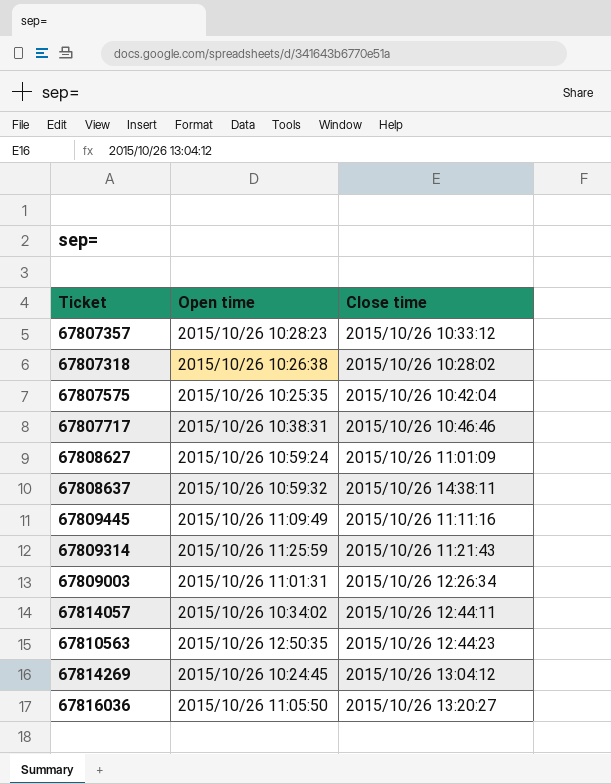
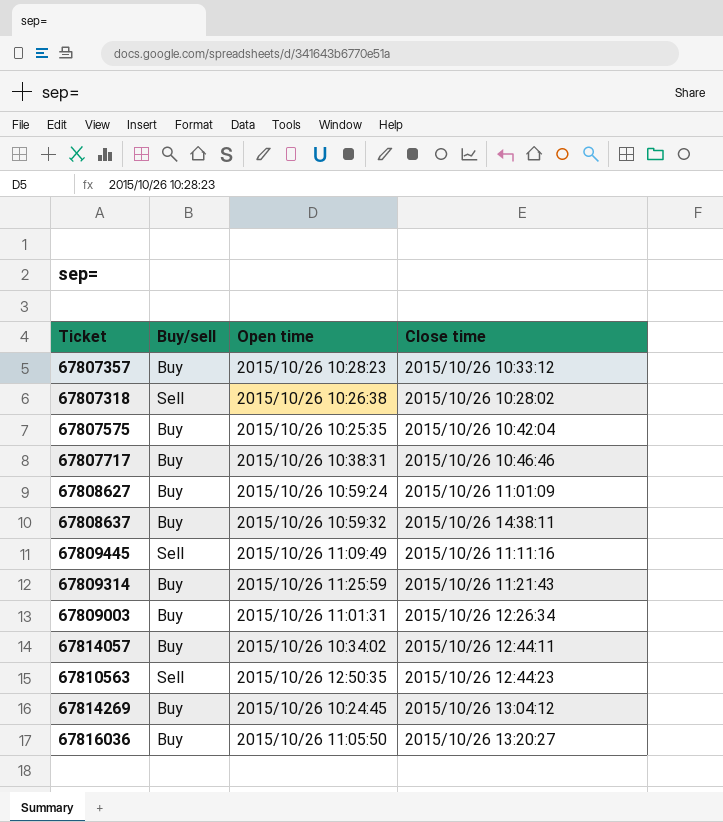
column Buy/sell | position: none -> 2

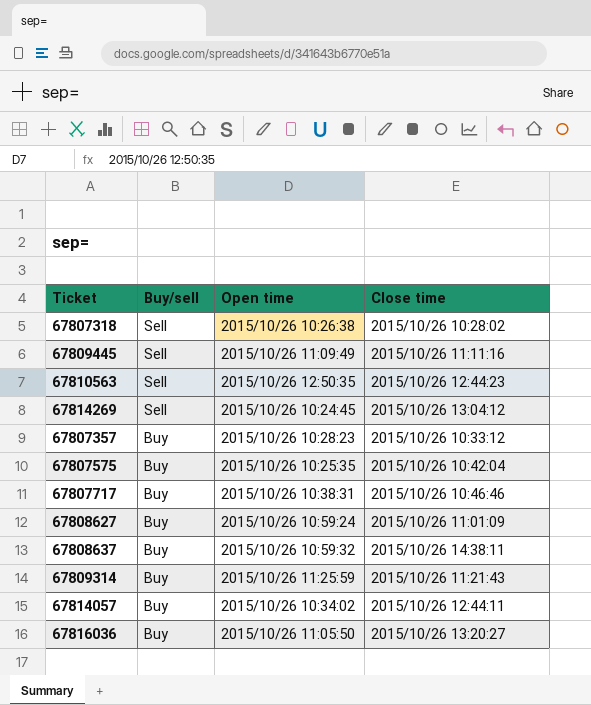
row order: none -> Buy/sell descending
row 67809003: Buy | 2015/10/26 11:01:31 | 2015/10/26 12:26:34 -> none
67814269 | Buy/sell: Buy -> Sell

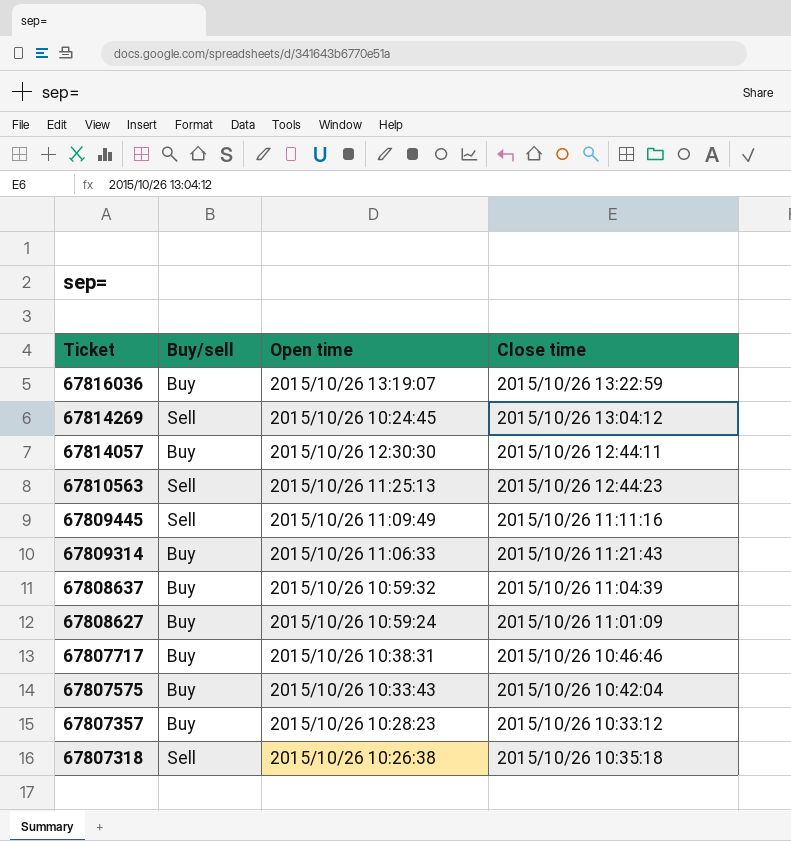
row order: Buy/sell descending -> Ticket descending
67816036 | Open time: 2015/10/26 11:05:50 -> 2015/10/26 13:19:07
67816036 | Close time: 2015/10/26 13:20:27 -> 2015/10/26 13:22:59
67814057 | Open time: 2015/10/26 10:34:02 -> 2015/10/26 12:30:30
67810563 | Open time: 2015/10/26 12:50:35 -> 2015/10/26 11:25:13
67809314 | Open time: 2015/10/26 11:25:59 -> 2015/10/26 11:06:33
67808637 | Close time: 2015/10/26 14:38:11 -> 2015/10/26 11:04:39
67807575 | Open time: 2015/10/26 10:25:35 -> 2015/10/26 10:33:43
67807318 | Close time: 2015/10/26 10:28:02 -> 2015/10/26 10:35:18

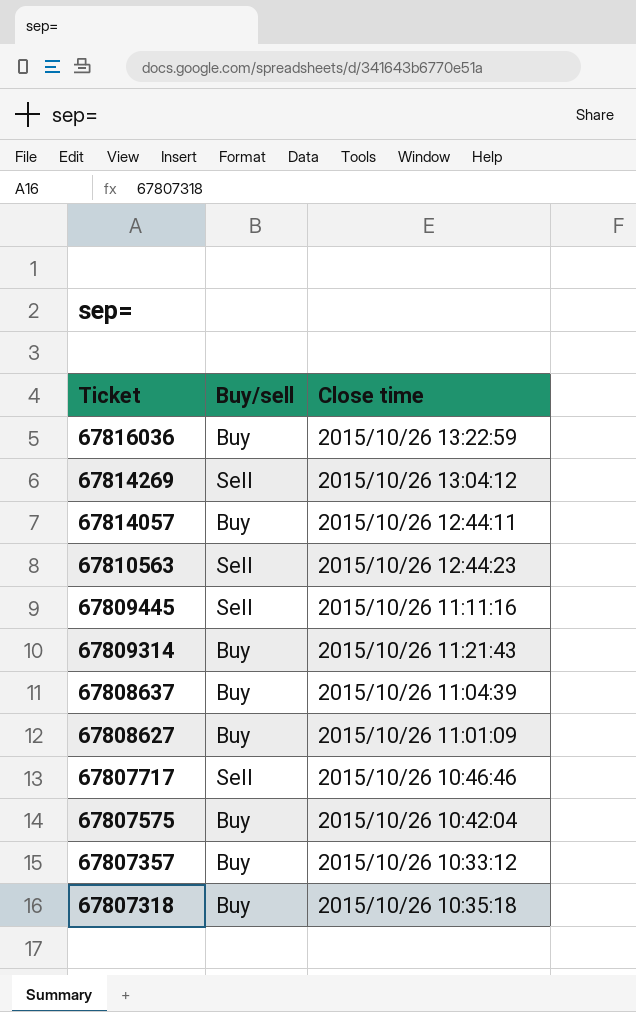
column Open time | position: 3 -> none
67807717 | Buy/sell: Buy -> Sell
67807318 | Buy/sell: Sell -> Buy

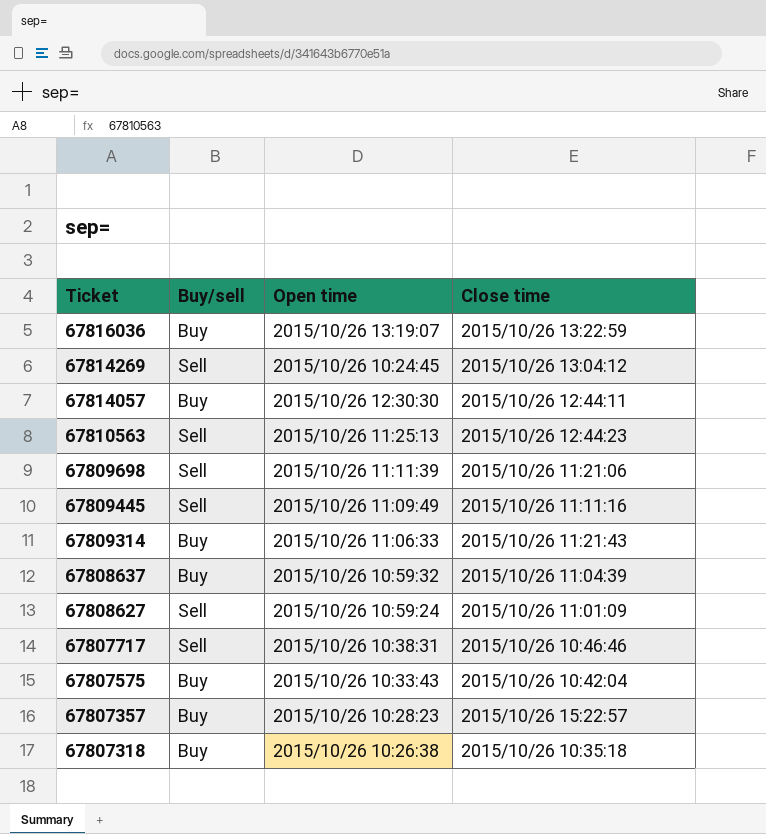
column Open time | position: none -> 3
row 67809698: none -> Sell | 2015/10/26 11:11:39 | 2015/10/26 11:21:06
67808627 | Buy/sell: Buy -> Sell
67807357 | Close time: 2015/10/26 10:33:12 -> 2015/10/26 15:22:57

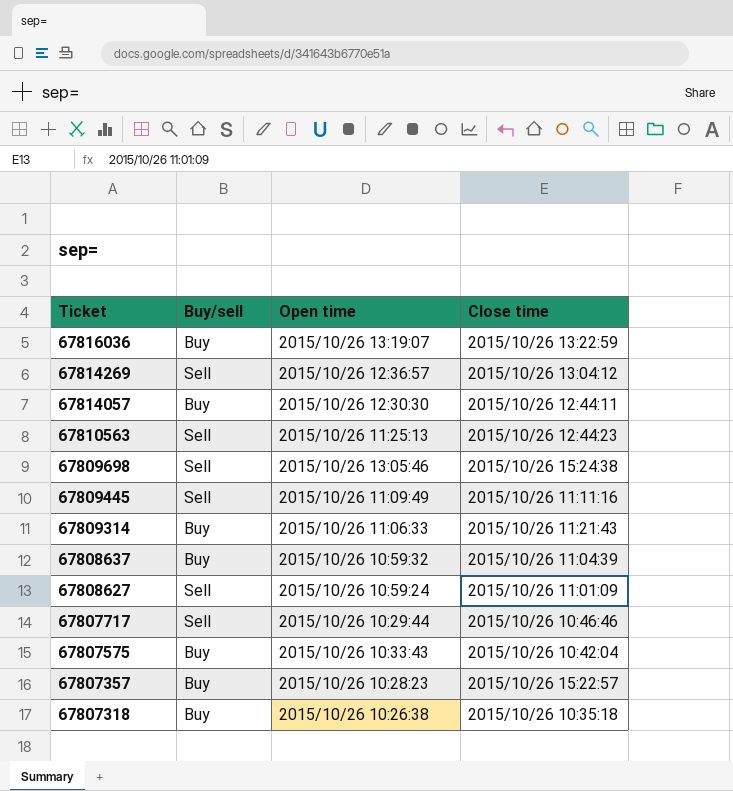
67814269 | Open time: 2015/10/26 10:24:45 -> 2015/10/26 12:36:57
67809698 | Open time: 2015/10/26 11:11:39 -> 2015/10/26 13:05:46
67809698 | Close time: 2015/10/26 11:21:06 -> 2015/10/26 15:24:38
67807717 | Open time: 2015/10/26 10:38:31 -> 2015/10/26 10:29:44

